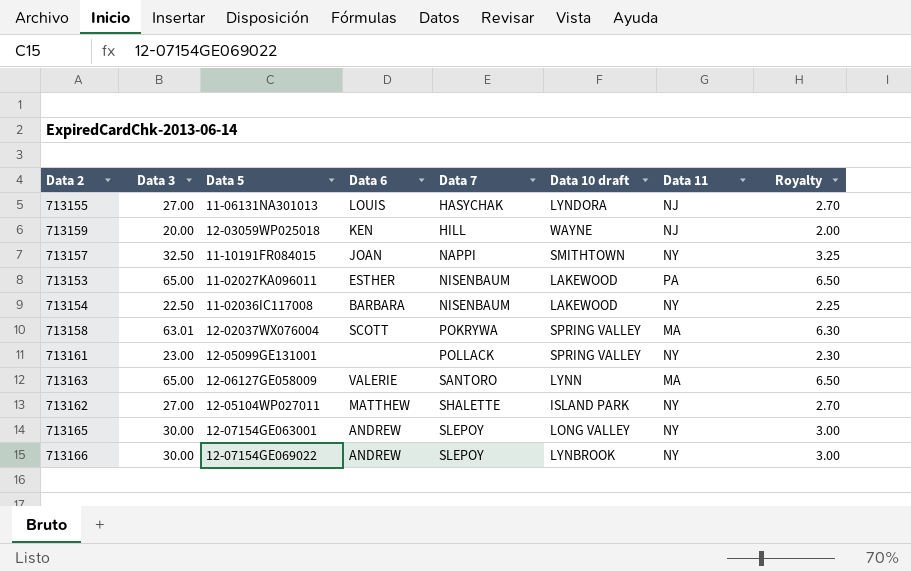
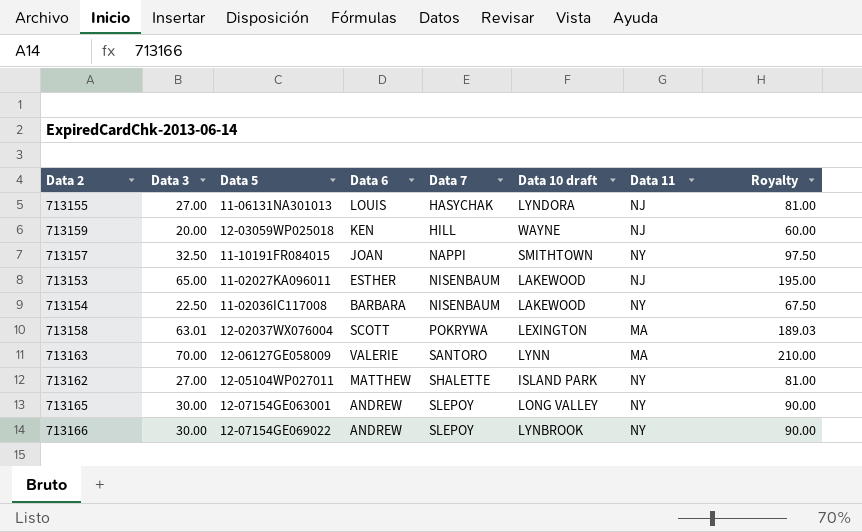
column Royalty | formula: [Data 3] * 0.1 -> [Data 3] * 3
row 713161: 23.00 | 12-05099GE131001 | none | POLLACK | SPRING VALLEY | NY | 2.30 -> none
713153 | Data 11: PA -> NJ
713158 | Data 10 draft: SPRING VALLEY -> LEXINGTON
713163 | Data 3: 65.00 -> 70.00

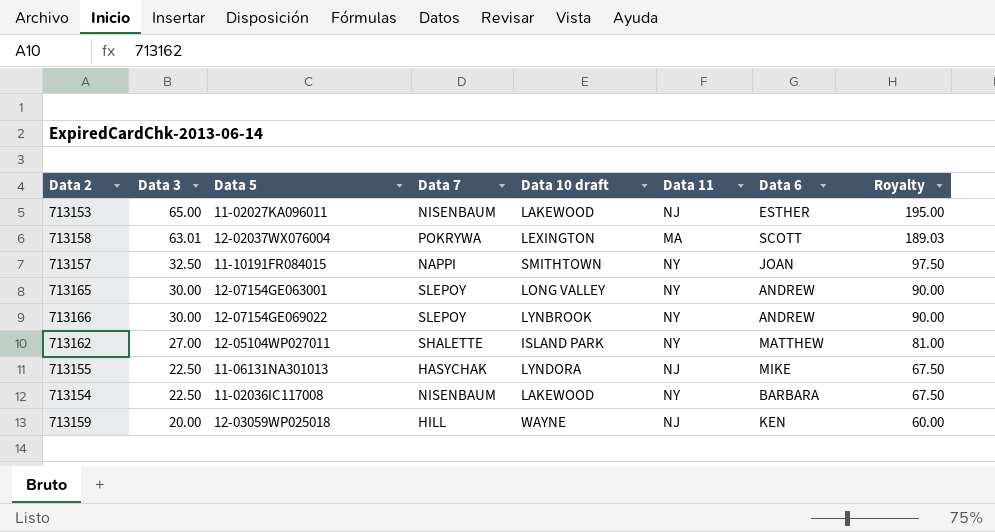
row order: Data 7 ascending -> Data 3 descending
column Data 6 | position: 4 -> 7
row 713163: 70.00 | 12-06127GE058009 | VALERIE | SANTORO | LYNN | MA | 210.00 -> none
713155 | Data 3: 27.00 -> 22.50
713155 | Data 6: LOUIS -> MIKE
713155 | Royalty: 81.00 -> 67.50

